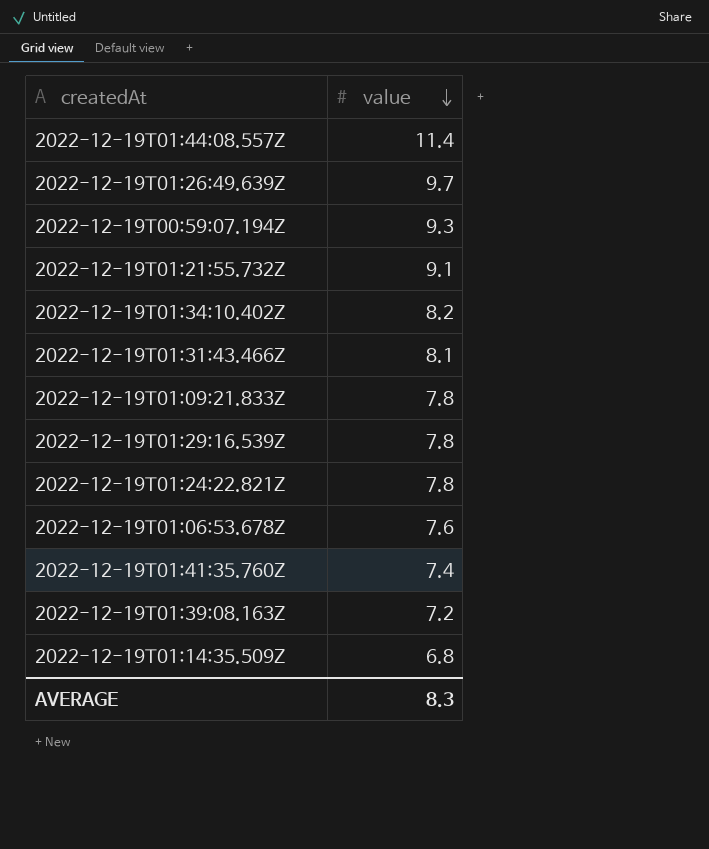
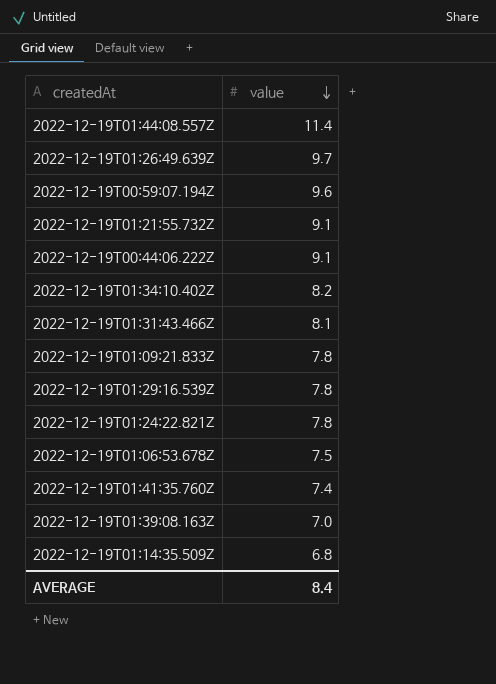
2022-12-19T00:59:07.194Z | value: 9.3 -> 9.6
row 2022-12-19T00:44:06.222Z: none -> 9.1
2022-12-19T01:06:53.678Z | value: 7.6 -> 7.5
2022-12-19T01:39:08.163Z | value: 7.2 -> 7.0
AVERAGE | value: 8.3 -> 8.4

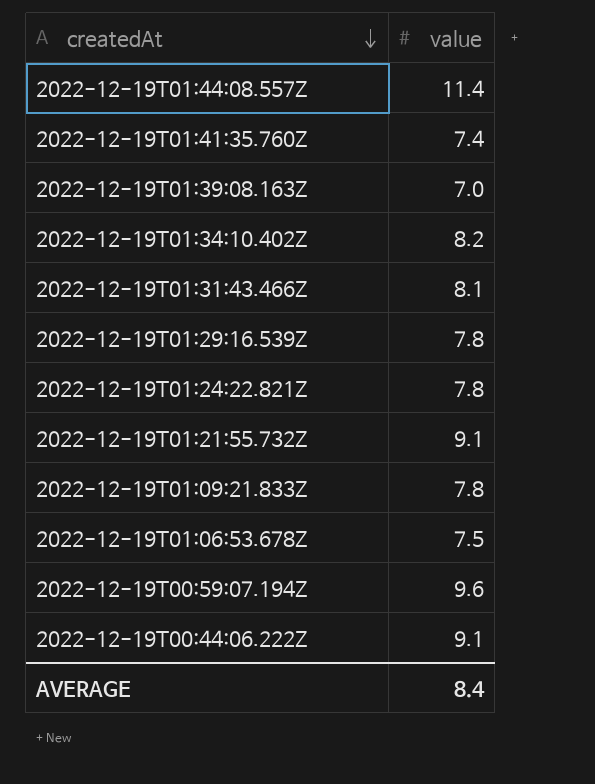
row order: value descending -> createdAt descending
row 2022-12-19T01:26:49.639Z: 9.7 -> none
row 2022-12-19T01:14:35.509Z: 6.8 -> none

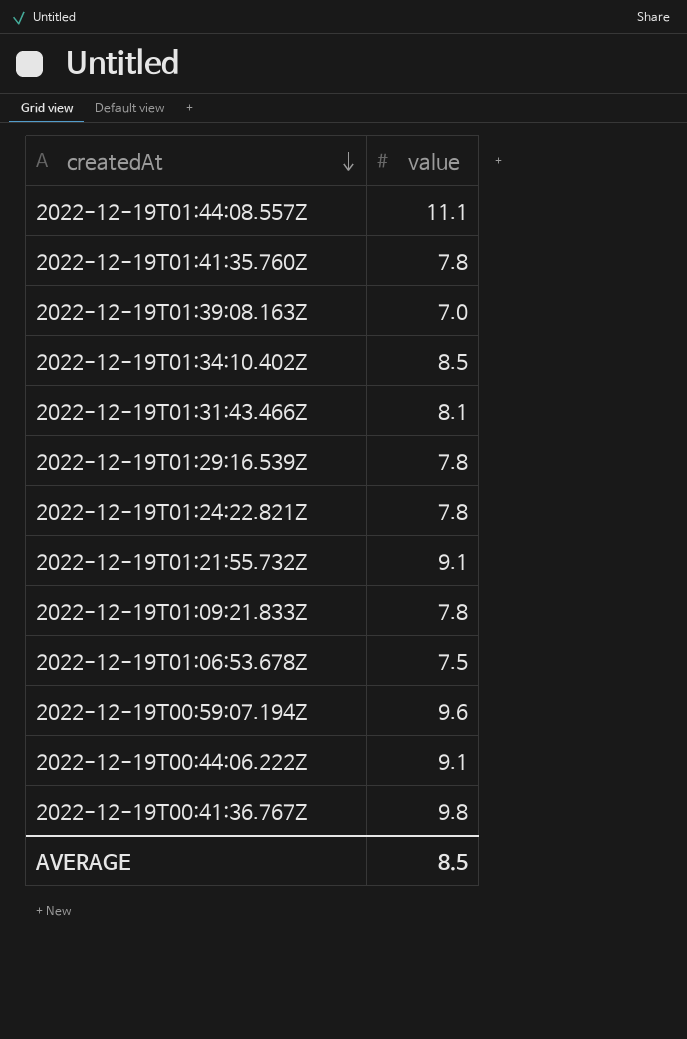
2022-12-19T01:44:08.557Z | value: 11.4 -> 11.1
2022-12-19T01:41:35.760Z | value: 7.4 -> 7.8
2022-12-19T01:34:10.402Z | value: 8.2 -> 8.5
row 2022-12-19T00:41:36.767Z: none -> 9.8
AVERAGE | value: 8.4 -> 8.5

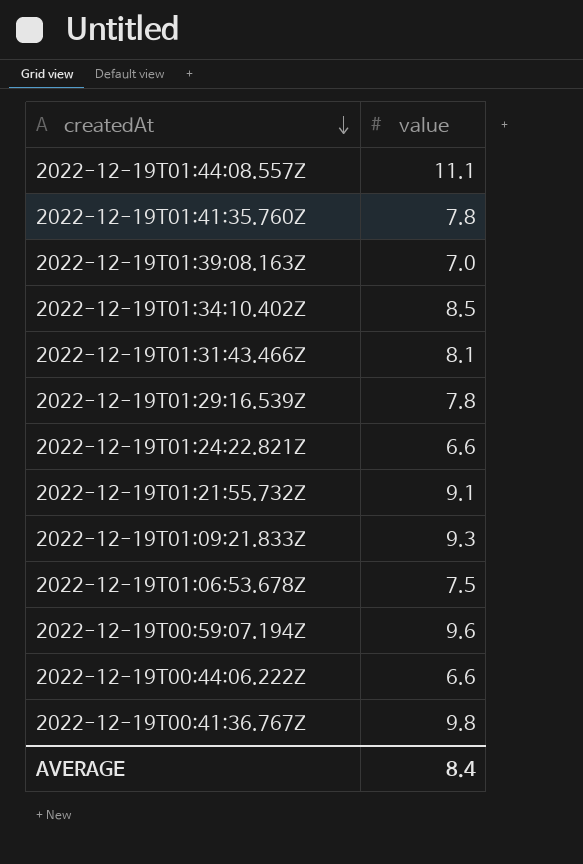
2022-12-19T01:24:22.821Z | value: 7.8 -> 6.6
2022-12-19T01:09:21.833Z | value: 7.8 -> 9.3
2022-12-19T00:44:06.222Z | value: 9.1 -> 6.6
AVERAGE | value: 8.5 -> 8.4

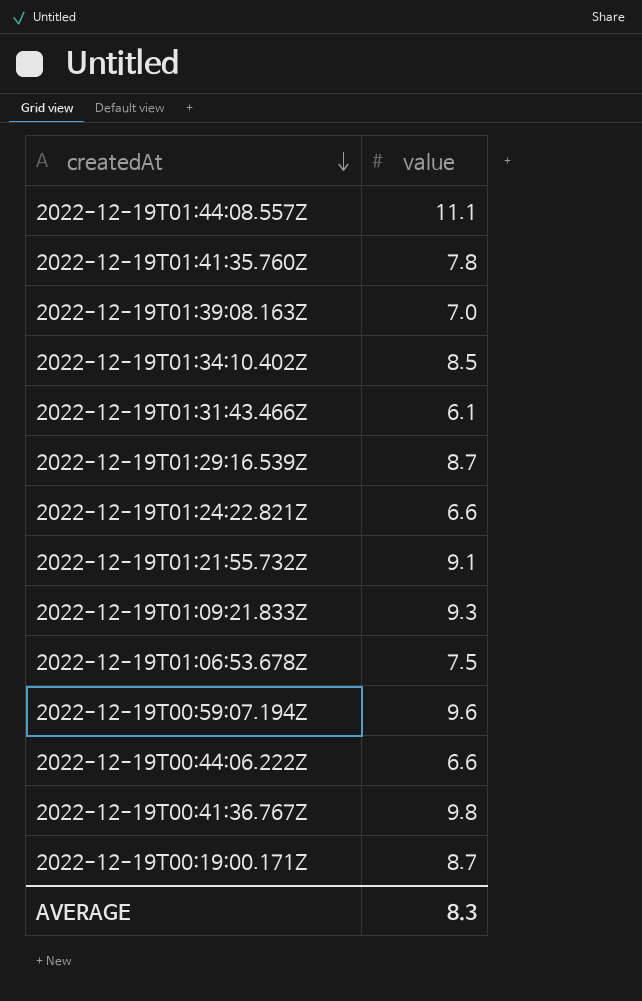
2022-12-19T01:31:43.466Z | value: 8.1 -> 6.1
2022-12-19T01:29:16.539Z | value: 7.8 -> 8.7
row 2022-12-19T00:19:00.171Z: none -> 8.7
AVERAGE | value: 8.4 -> 8.3

